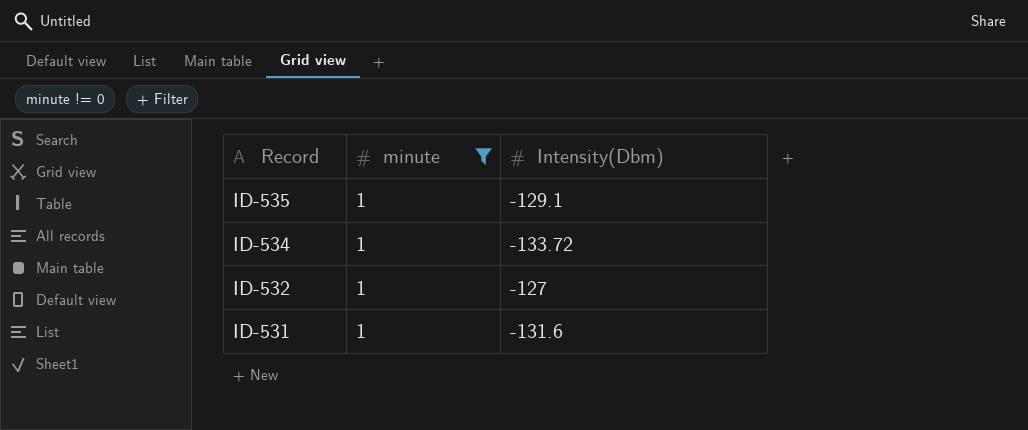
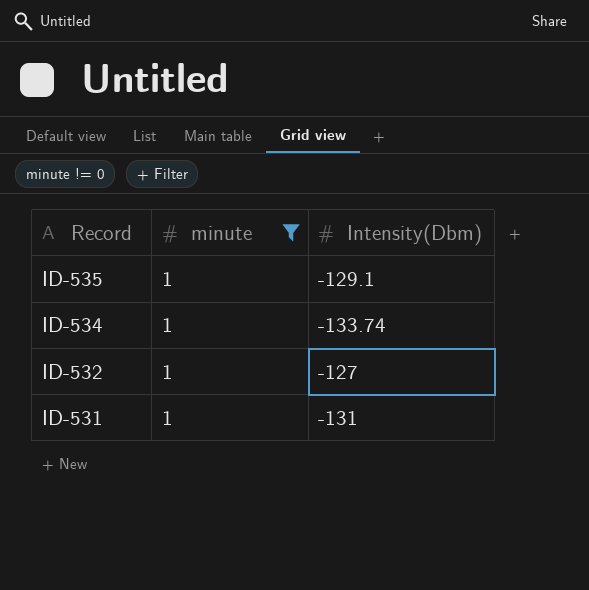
ID-534 | Intensity(Dbm): -133.72 -> -133.74
ID-531 | Intensity(Dbm): -131.6 -> -131

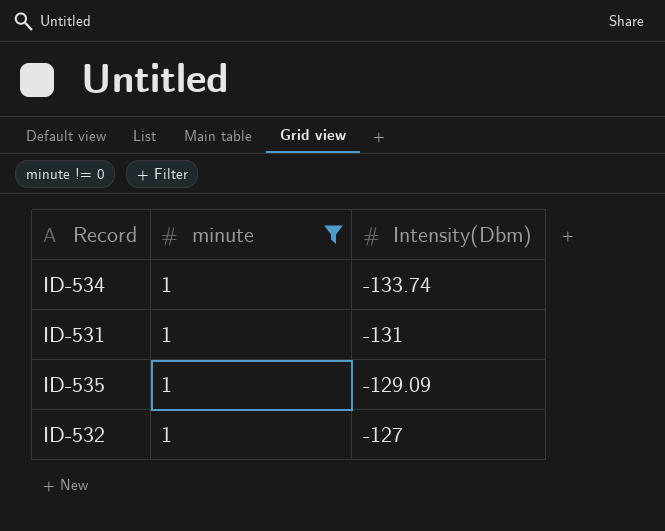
row order: Record descending -> Intensity(Dbm) ascending
ID-535 | Intensity(Dbm): -129.1 -> -129.09

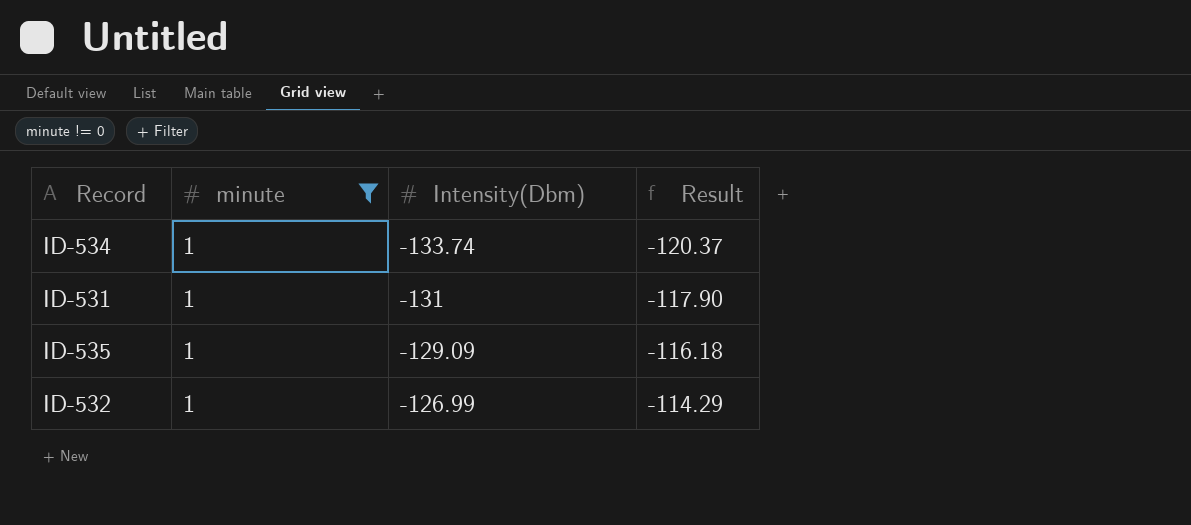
column Result | formula: none -> [Intensity(Dbm)] * 0.9
ID-532 | Intensity(Dbm): -127 -> -126.99

